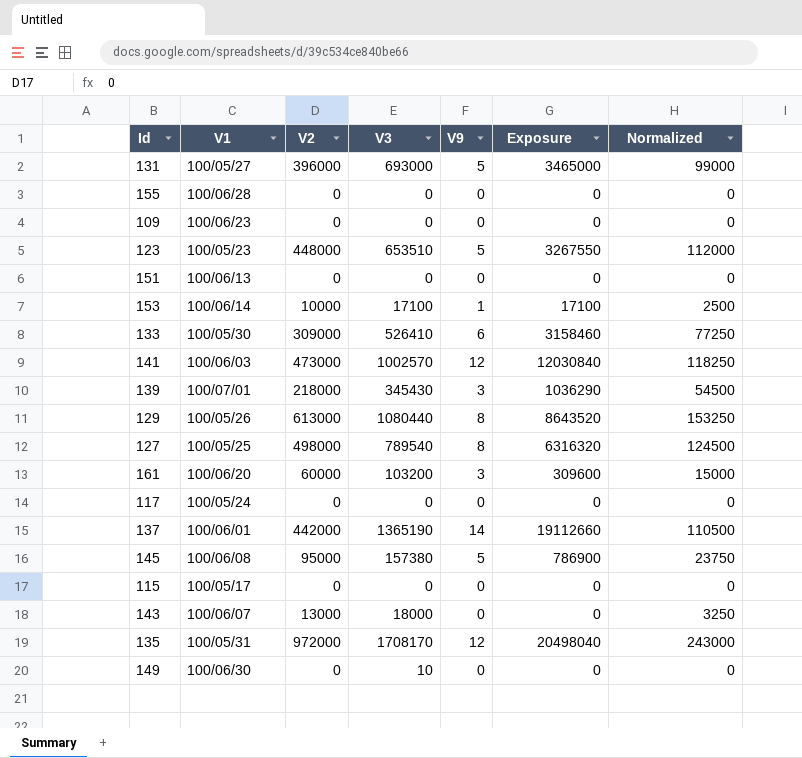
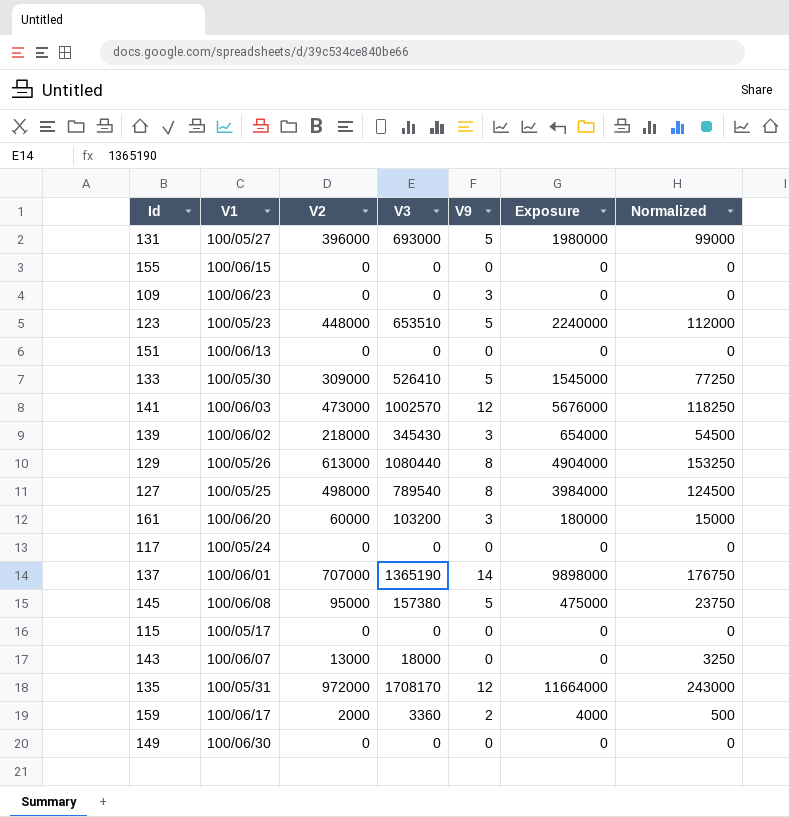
column Exposure | formula: [V3] * [V9] -> [V2] * [V9]
row 153: 100/06/14 | 10000 | 17100 | 1 | 17100 | 2500 -> none
155 | V1: 100/06/28 -> 100/06/15
109 | V9: 0 -> 3
133 | V9: 6 -> 5
139 | V1: 100/07/01 -> 100/06/02
137 | V2: 442000 -> 707000
137 | Normalized: 110500 -> 176750
row 159: none -> 100/06/17 | 2000 | 3360 | 2 | 4000 | 500
149 | V3: 10 -> 0

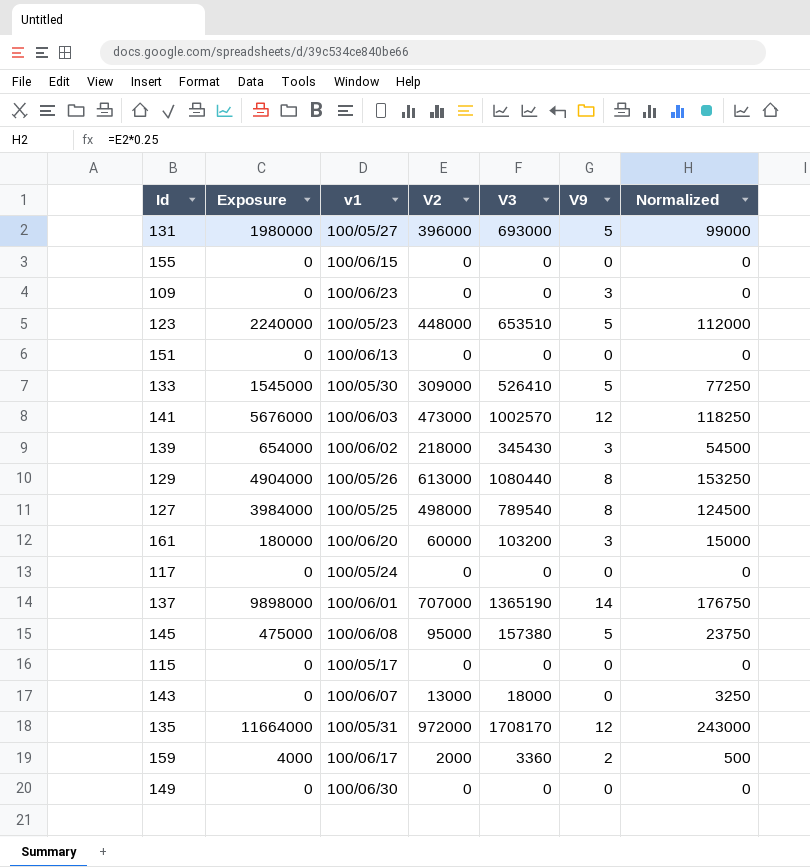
column Exposure | position: 6 -> 2
column name: V1 -> v1

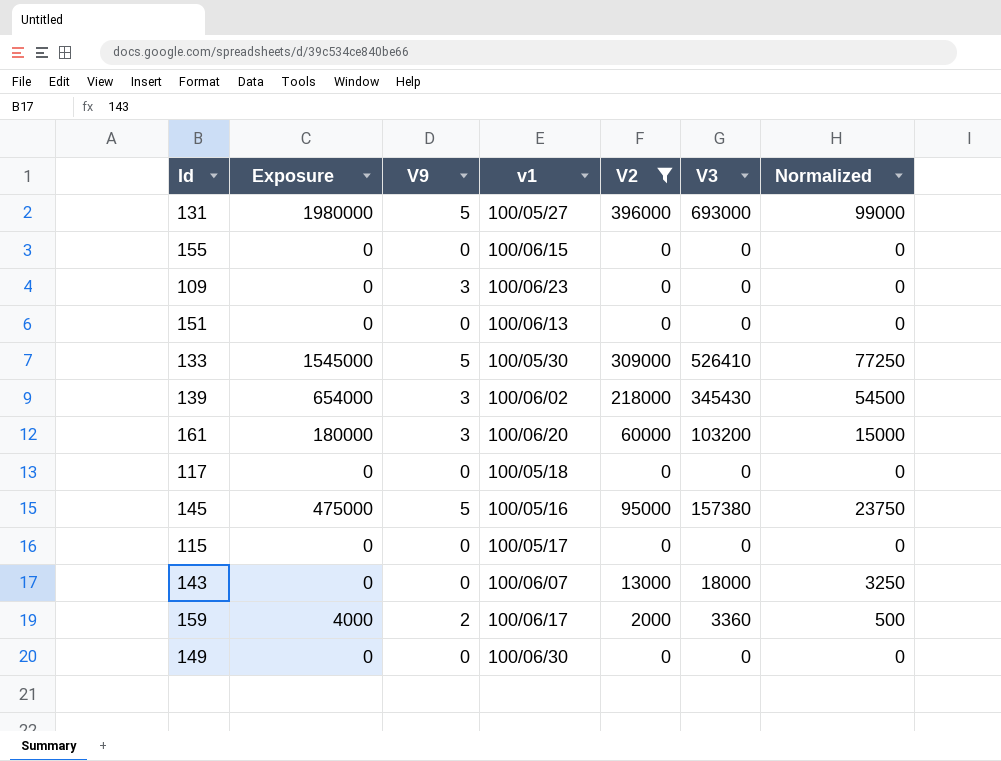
filter: none -> V2 <= 396000
column V9 | position: 6 -> 3
117 | v1: 100/05/24 -> 100/05/18
145 | v1: 100/06/08 -> 100/05/16

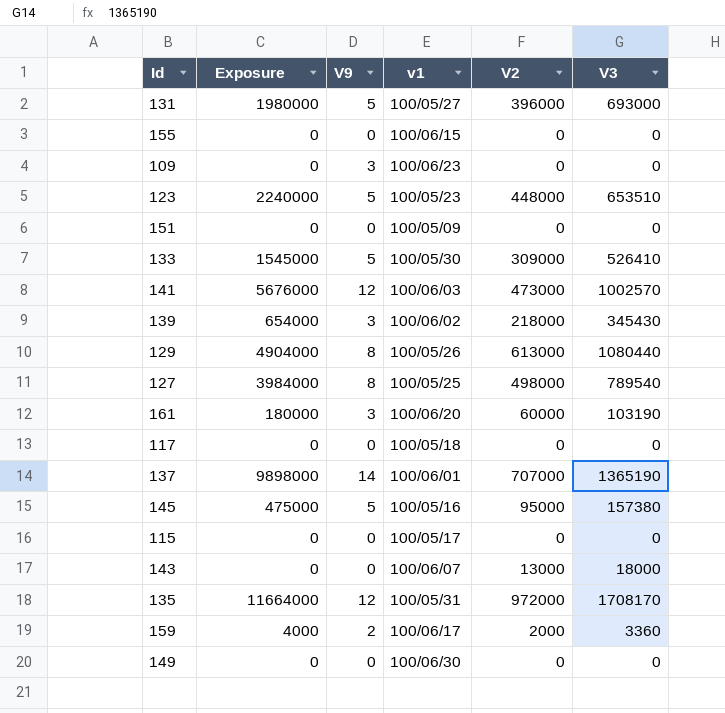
filter: V2 <= 396000 -> none
column Normalized | formula: [V2] * 0.25 -> none
151 | v1: 100/06/13 -> 100/05/09
161 | V3: 103200 -> 103190

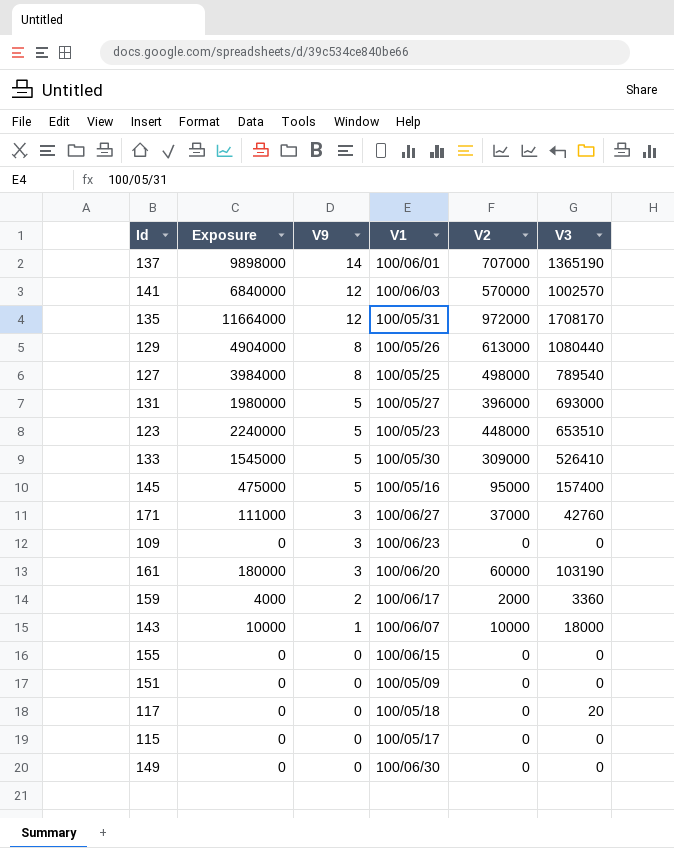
row order: none -> V9 descending
column name: v1 -> V1
row 139: 654000 | 3 | 100/06/02 | 218000 | 345430 -> none
141 | Exposure: 5676000 -> 6840000
141 | V2: 473000 -> 570000
145 | V3: 157380 -> 157400
row 171: none -> 111000 | 3 | 100/06/27 | 37000 | 42760
143 | Exposure: 0 -> 10000
143 | V9: 0 -> 1
143 | V2: 13000 -> 10000
117 | V3: 0 -> 20

